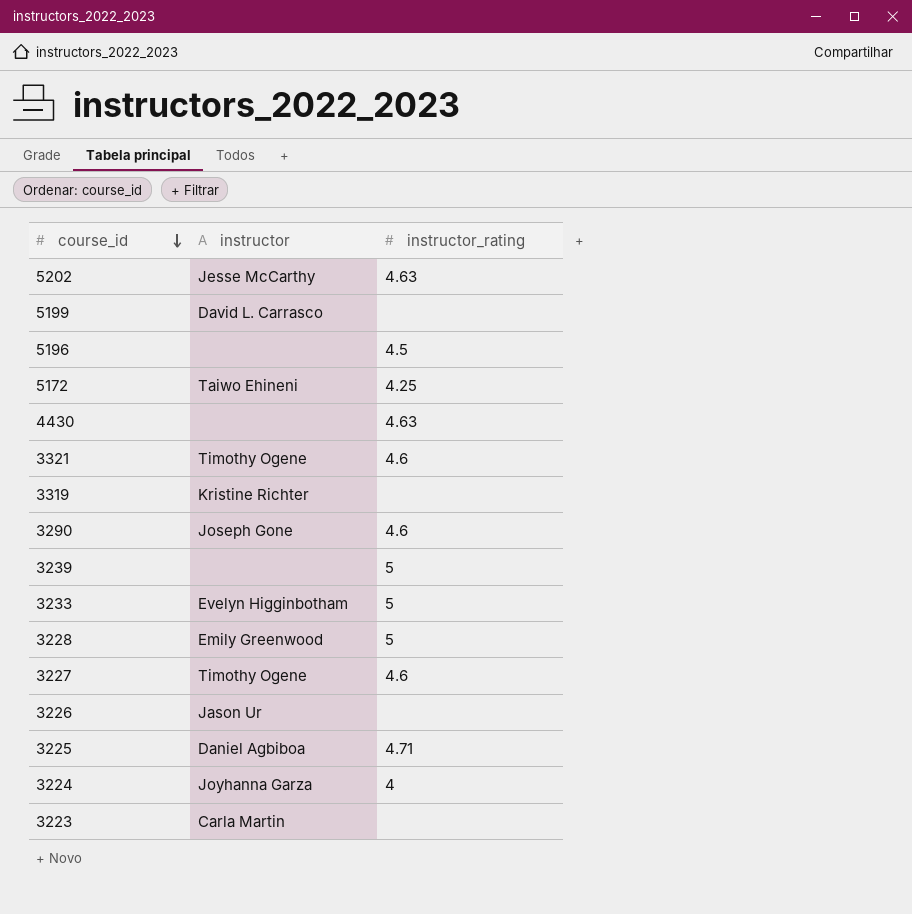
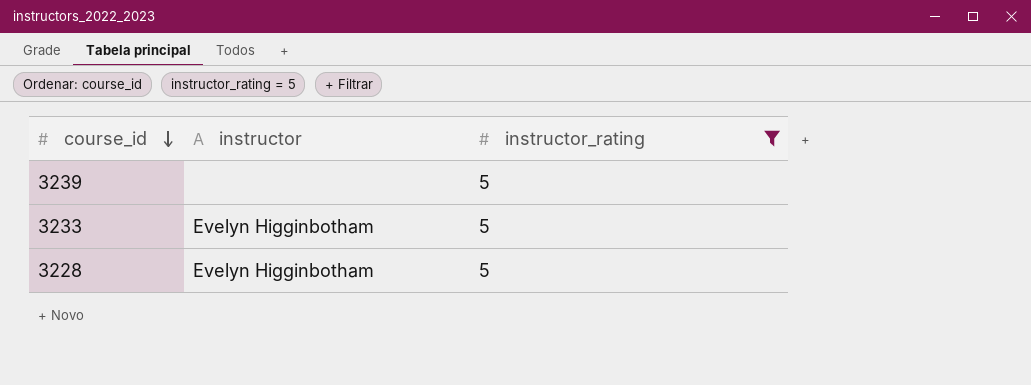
filter: none -> instructor_rating = 5
3228 | instructor: Emily Greenwood -> Evelyn Higginbotham

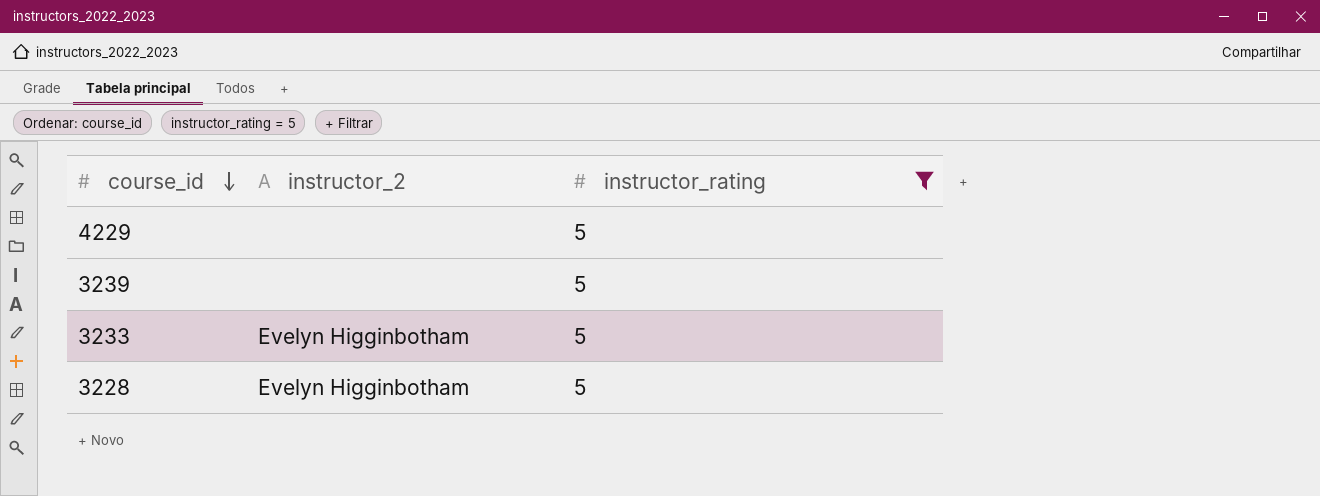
column name: instructor -> instructor_2
row 4229: none -> none | 5

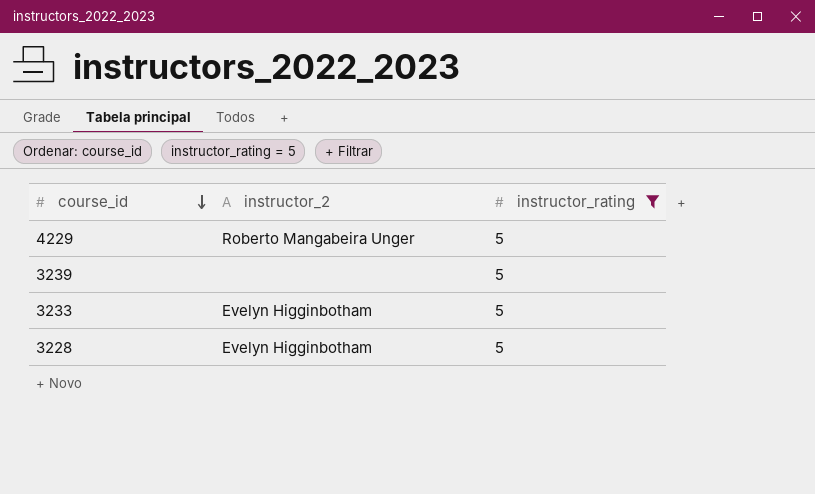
4229 | instructor_2: none -> Roberto Mangabeira Unger

